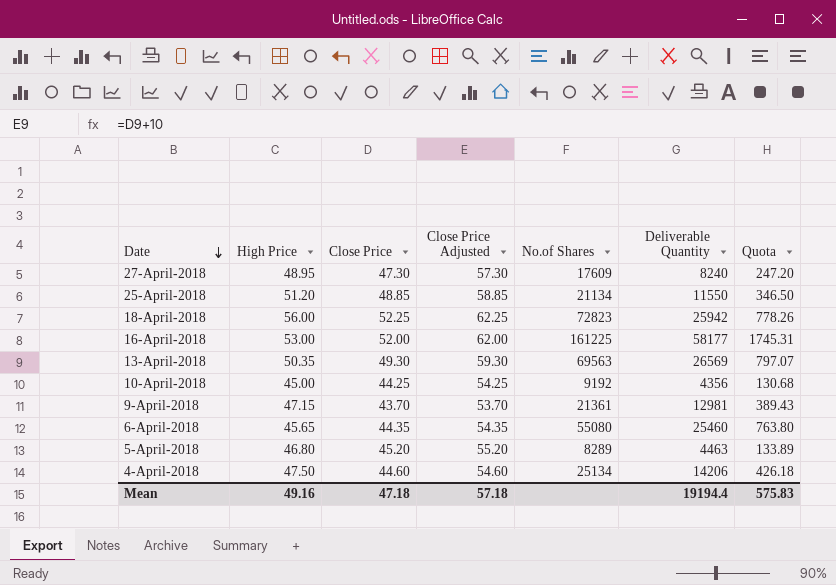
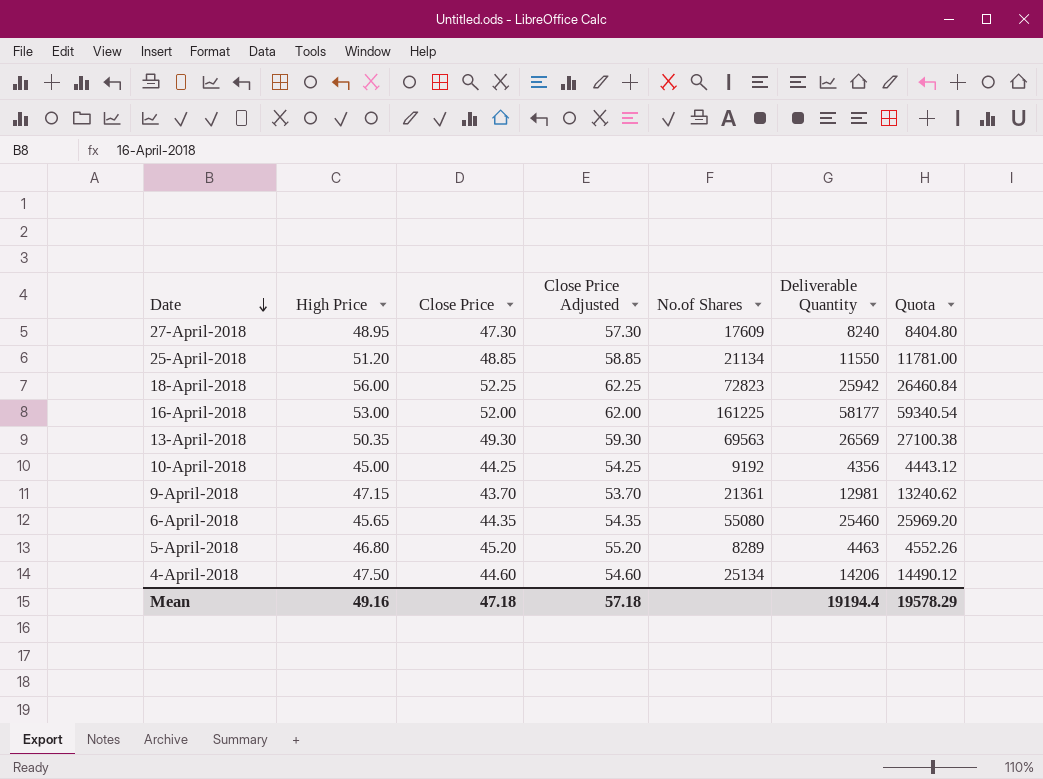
column Quota | formula: [Deliverable Quantity] * 0.03 -> [Deliverable Quantity] * 1.02
Mean | Quota: 575.83 -> 19578.29

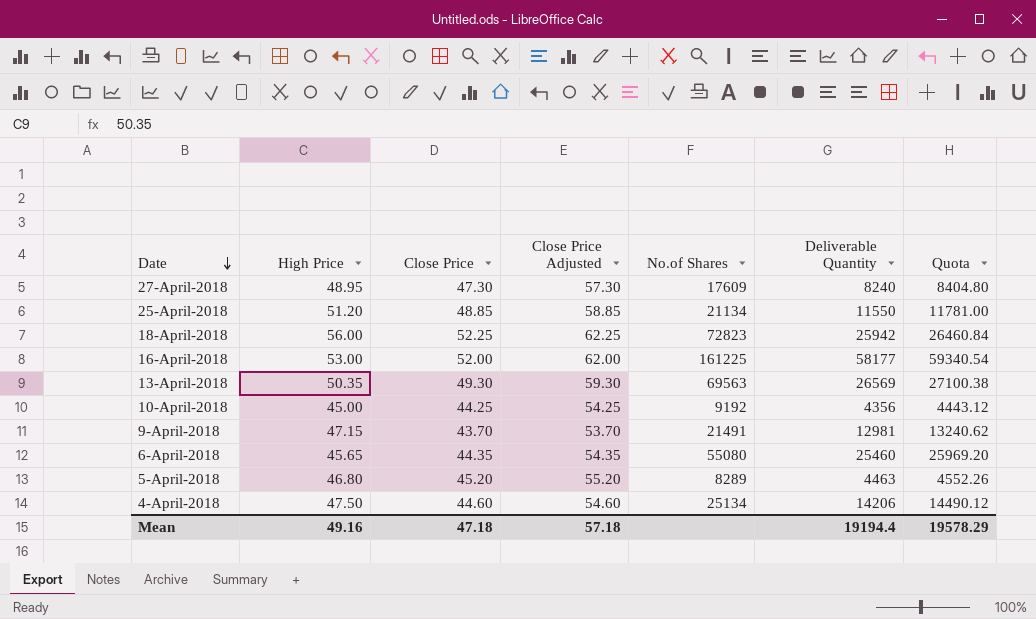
9-April-2018 | No.of Shares: 21361 -> 21491

